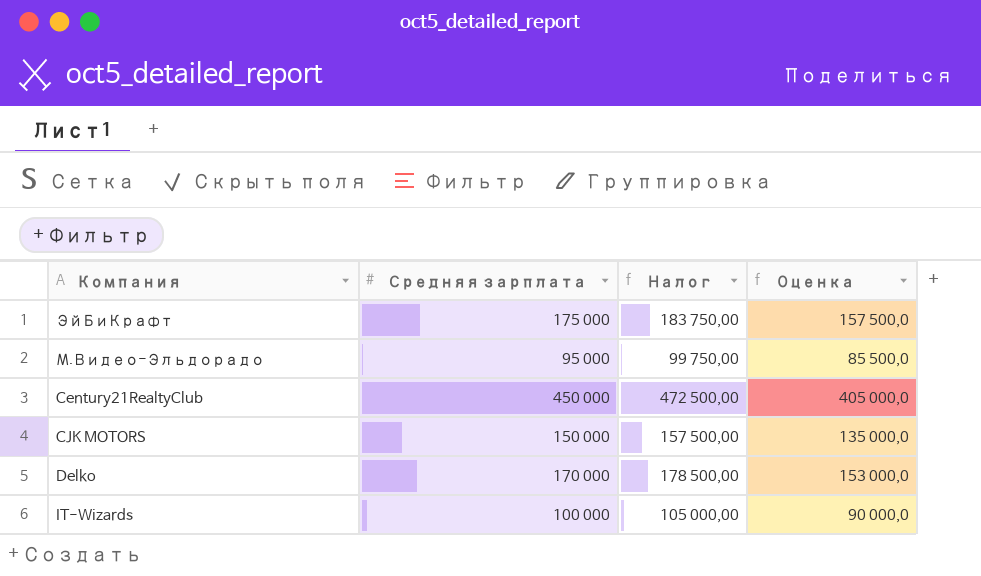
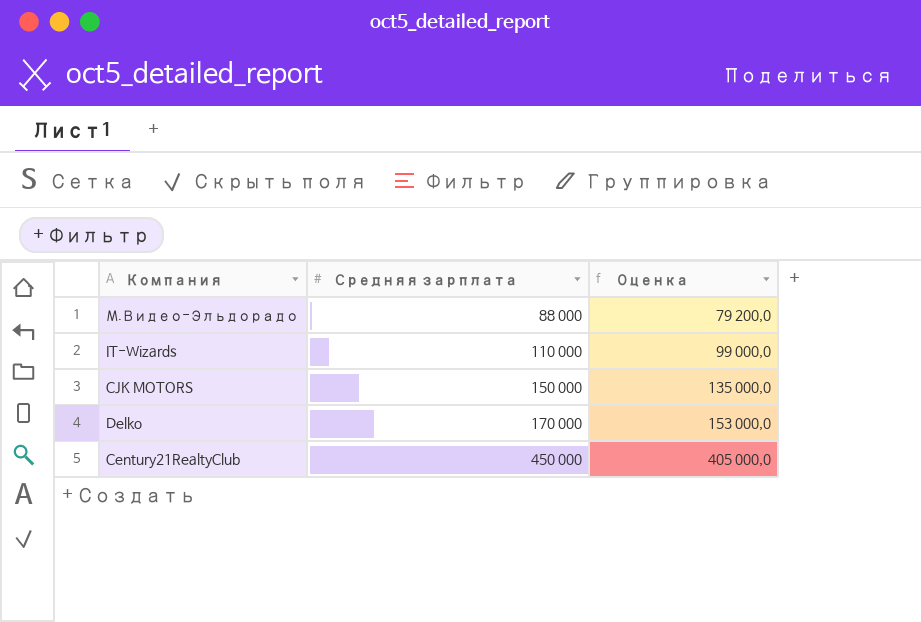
row order: none -> Средняя зарплата ascending
column Налог | formula: [Средняя зарплата] * 1,05 -> none
row ЭйБиКрафт: 175 000 | 183 750,00 | 157 500,0 -> none
М.Видео-Эльдорадо | Средняя зарплата: 95 000 -> 88 000
М.Видео-Эльдорадо | Оценка: 85 500,0 -> 79 200,0
IT-Wizards | Средняя зарплата: 100 000 -> 110 000
IT-Wizards | Оценка: 90 000,0 -> 99 000,0

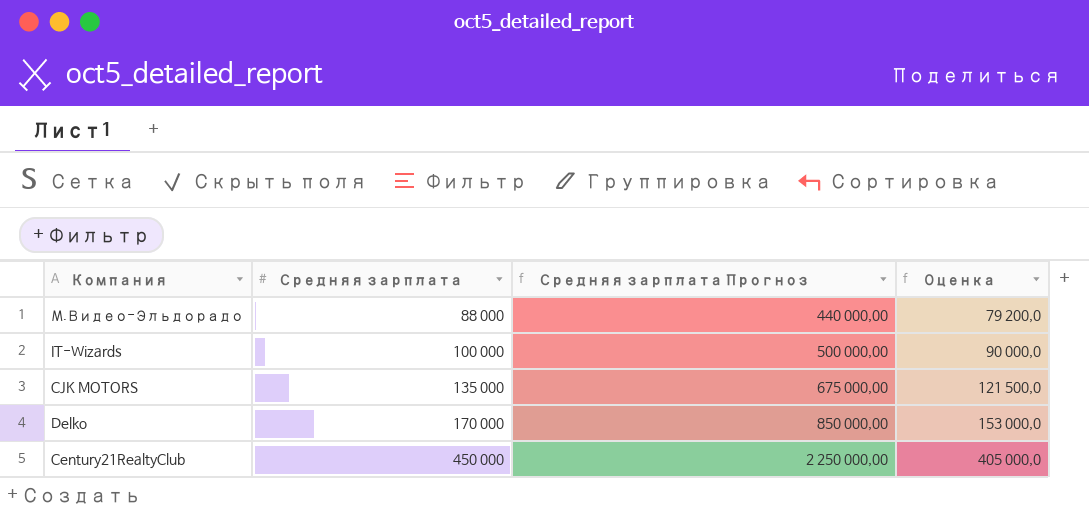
column Средняя зарплата Прогноз | formula: none -> [Средняя зарплата] * 5
IT-Wizards | Средняя зарплата: 110 000 -> 100 000
IT-Wizards | Оценка: 99 000,0 -> 90 000,0
CJK MOTORS | Средняя зарплата: 150 000 -> 135 000
CJK MOTORS | Оценка: 135 000,0 -> 121 500,0

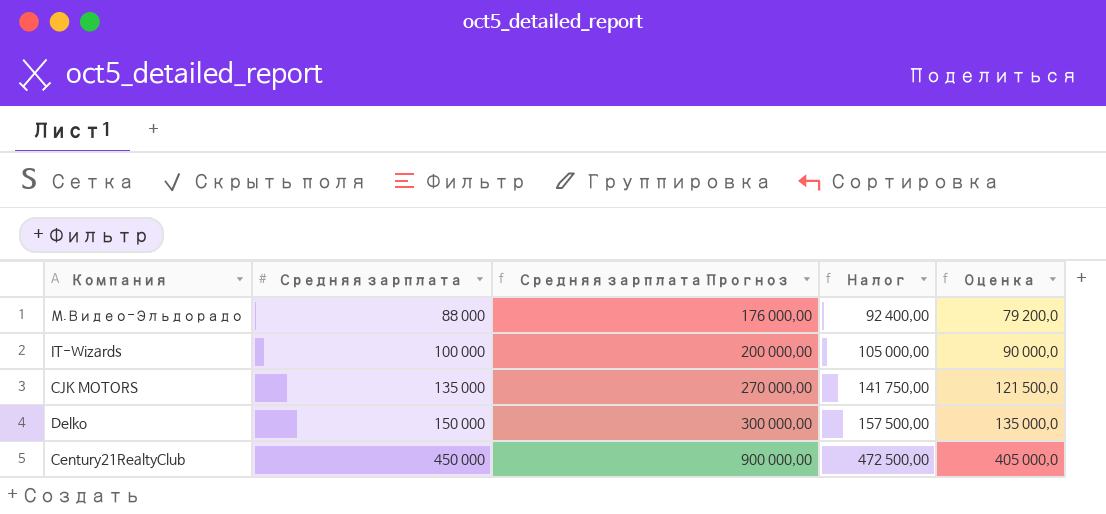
column Средняя зарплата Прогноз | formula: [Средняя зарплата] * 5 -> [Средняя зарплата] * 2
column Налог | formula: none -> [Средняя зарплата] * 1,05
Delko | Средняя зарплата: 170 000 -> 150 000
Delko | Оценка: 153 000,0 -> 135 000,0

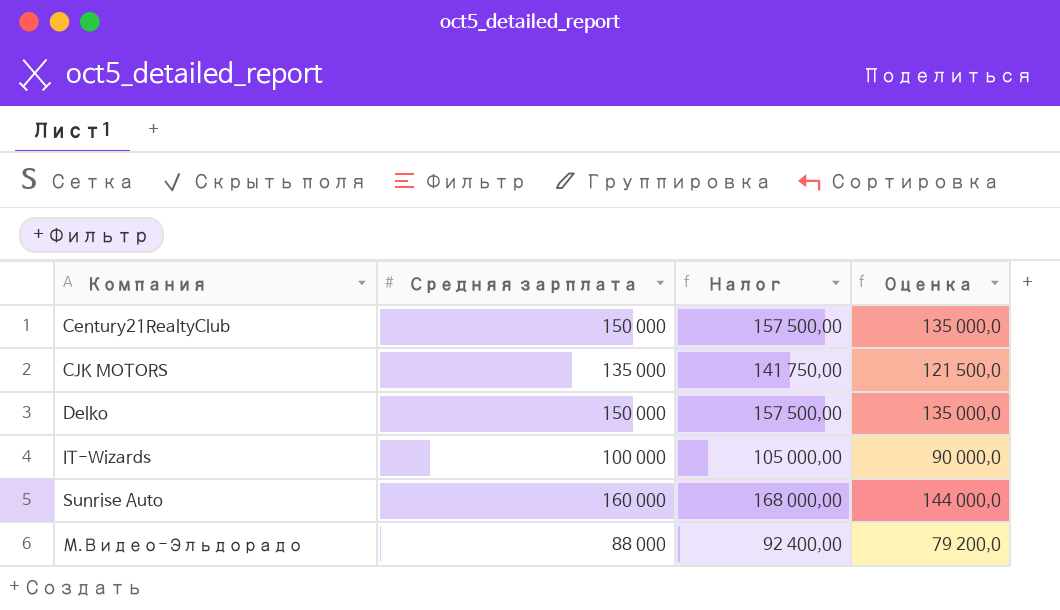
row order: Средняя зарплата ascending -> Компания ascending
column Средняя зарплата Прогноз | formula: [Средняя зарплата] * 2 -> none
Century21RealtyClub | Средняя зарплата: 450 000 -> 150 000
Century21RealtyClub | Налог: 472 500,00 -> 157 500,00
Century21RealtyClub | Оценка: 405 000,0 -> 135 000,0
row Sunrise Auto: none -> 160 000 | 168 000,00 | 144 000,0

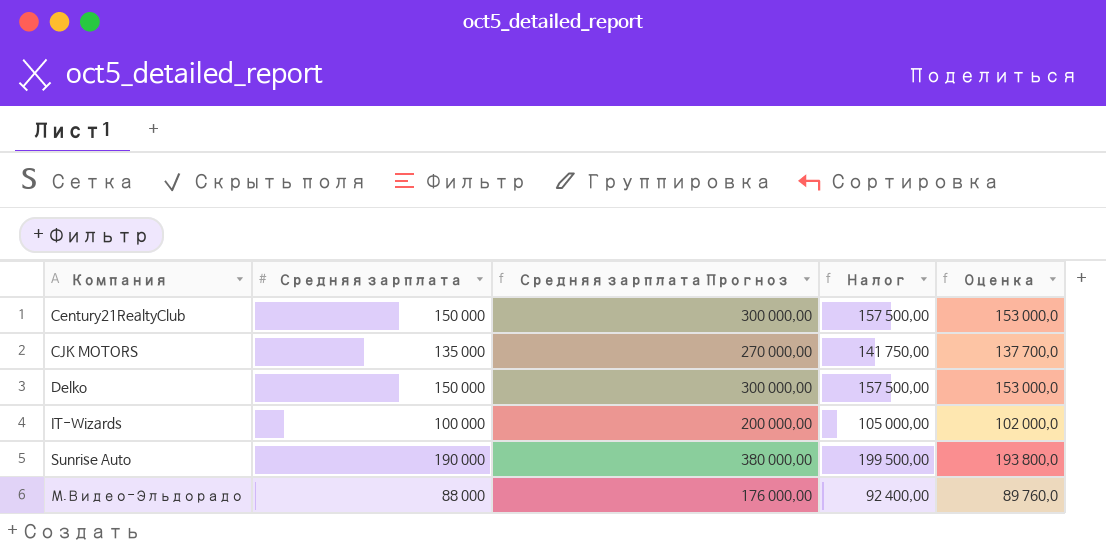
column Средняя зарплата Прогноз | formula: none -> [Средняя зарплата] * 2
column Оценка | formula: [Средняя зарплата] * 0,9 -> [Средняя зарплата] * 1,02
Sunrise Auto | Средняя зарплата: 160 000 -> 190 000
Sunrise Auto | Налог: 168 000,00 -> 199 500,00

